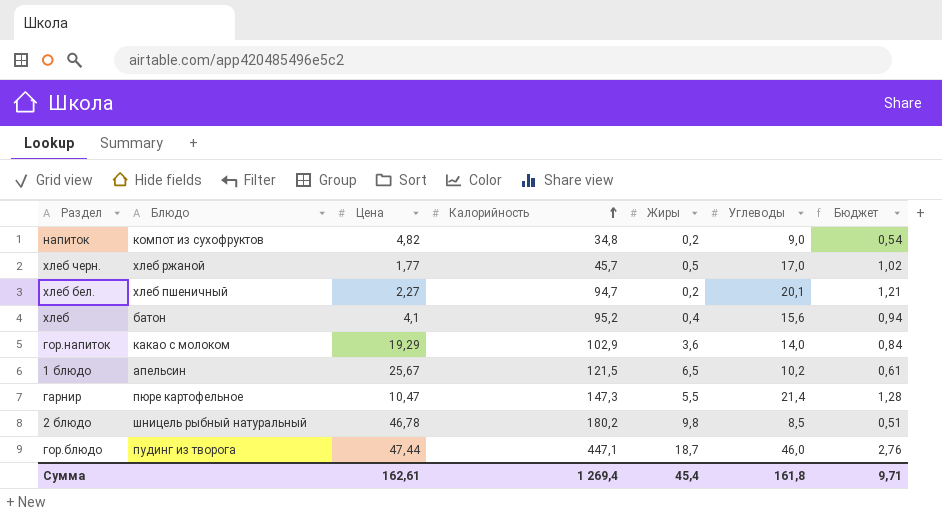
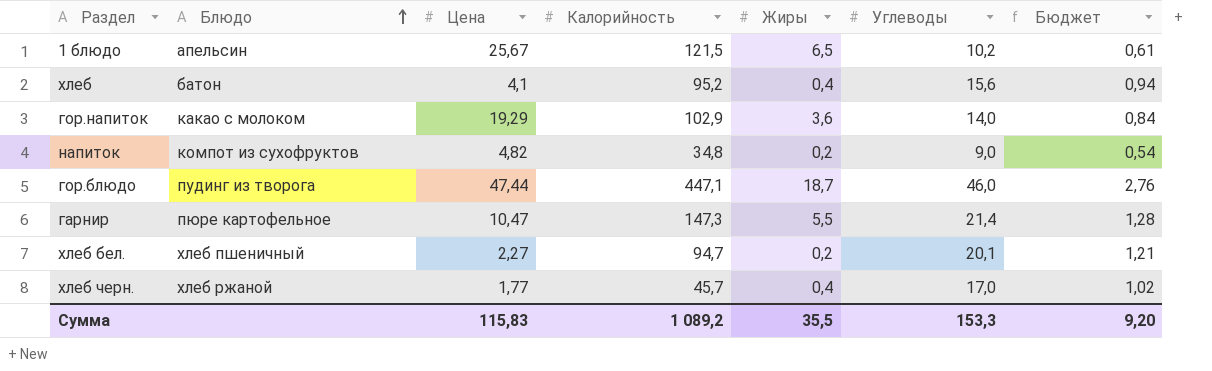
row order: Калорийность ascending -> Блюдо ascending
row 2 блюдо: шницель рыбный натуральный | 46,78 | 180,2 | 9,8 | 8,5 | 0,51 -> none
хлеб черн. | Жиры: 0,5 -> 0,4
Сумма | Цена: 162,61 -> 115,83
Сумма | Калорийность: 1 269,4 -> 1 089,2
Сумма | Жиры: 45,4 -> 35,5
Сумма | Углеводы: 161,8 -> 153,3
Сумма | Бюджет: 9,71 -> 9,20

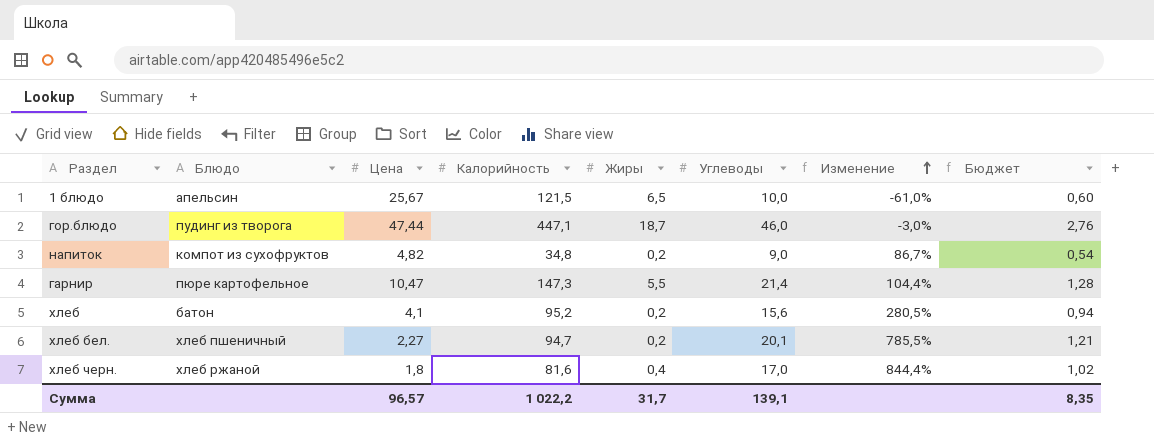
row order: Блюдо ascending -> Изменение ascending
column Изменение | formula: none -> ([Углеводы] - [Цена]) / [Цена]
row гор.напиток: какао с молоком | 19,29 | 102,9 | 3,6 | 14,0 | 0,84 -> none
1 блюдо | Углеводы: 10,2 -> 10,0
1 блюдо | Бюджет: 0,61 -> 0,60
хлеб | Жиры: 0,4 -> 0,2
хлеб черн. | Цена: 1,77 -> 1,8
хлеб черн. | Калорийность: 45,7 -> 81,6
Сумма | Цена: 115,83 -> 96,57
Сумма | Калорийность: 1 089,2 -> 1 022,2
Сумма | Жиры: 35,5 -> 31,7
Сумма | Углеводы: 153,3 -> 139,1
Сумма | Бюджет: 9,20 -> 8,35

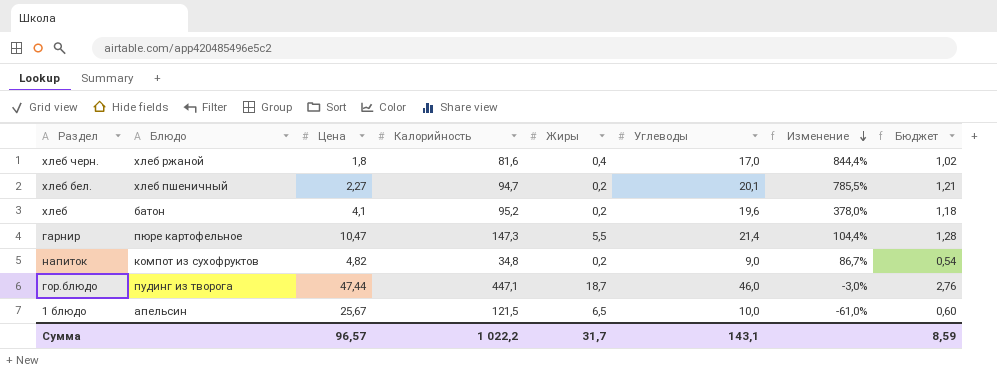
row order: Изменение ascending -> Изменение descending
хлеб | Углеводы: 15,6 -> 19,6
хлеб | Изменение: 280,5% -> 378,0%
хлеб | Бюджет: 0,94 -> 1,18
Сумма | Углеводы: 139,1 -> 143,1
Сумма | Бюджет: 8,35 -> 8,59

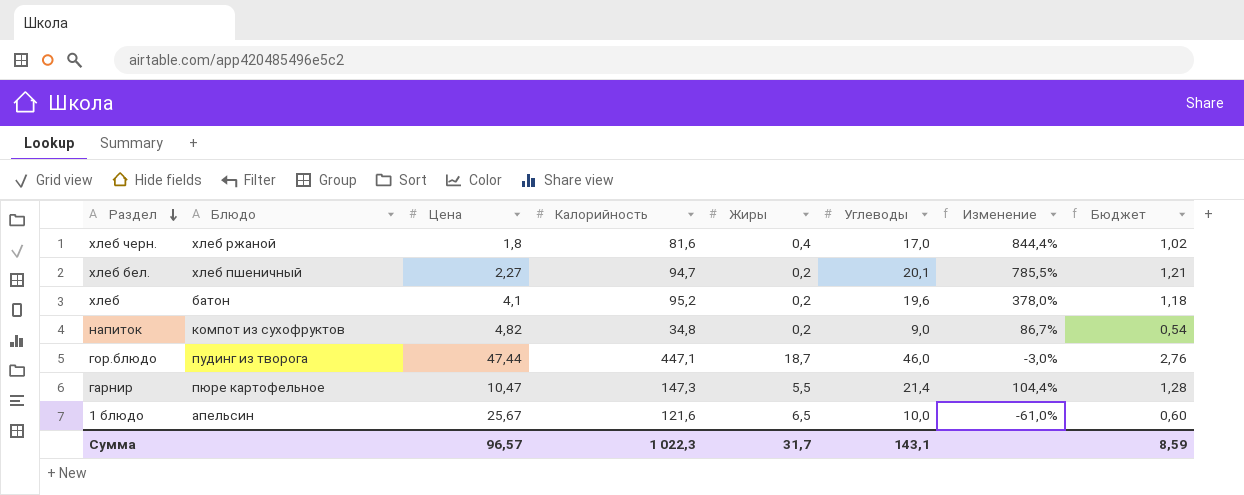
row order: Изменение descending -> Раздел descending
1 блюдо | Калорийность: 121,5 -> 121,6
Сумма | Калорийность: 1 022,2 -> 1 022,3

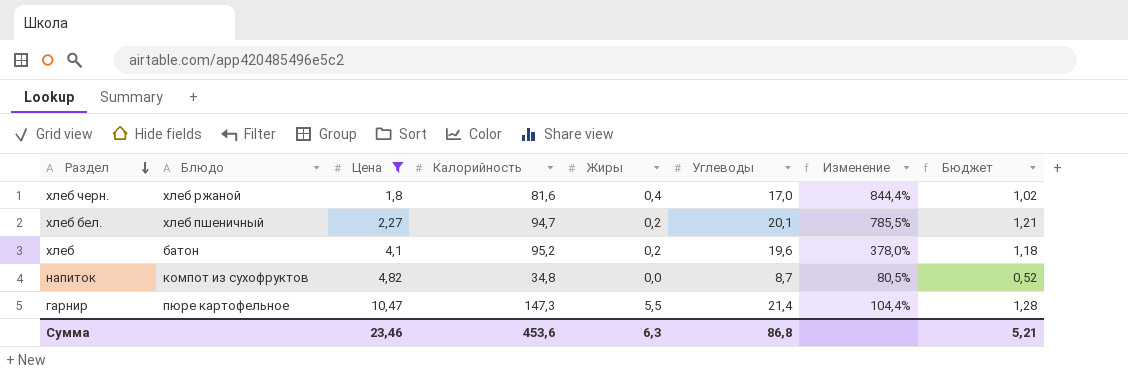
filter: none -> Цена <= 10,47
напиток | Жиры: 0,2 -> 0,0
напиток | Углеводы: 9,0 -> 8,7
напиток | Изменение: 86,7% -> 80,5%
напиток | Бюджет: 0,54 -> 0,52
Сумма | Цена: 96,57 -> 23,46
Сумма | Калорийность: 1 022,3 -> 453,6
Сумма | Жиры: 31,7 -> 6,3
Сумма | Углеводы: 143,1 -> 86,8
Сумма | Бюджет: 8,59 -> 5,21

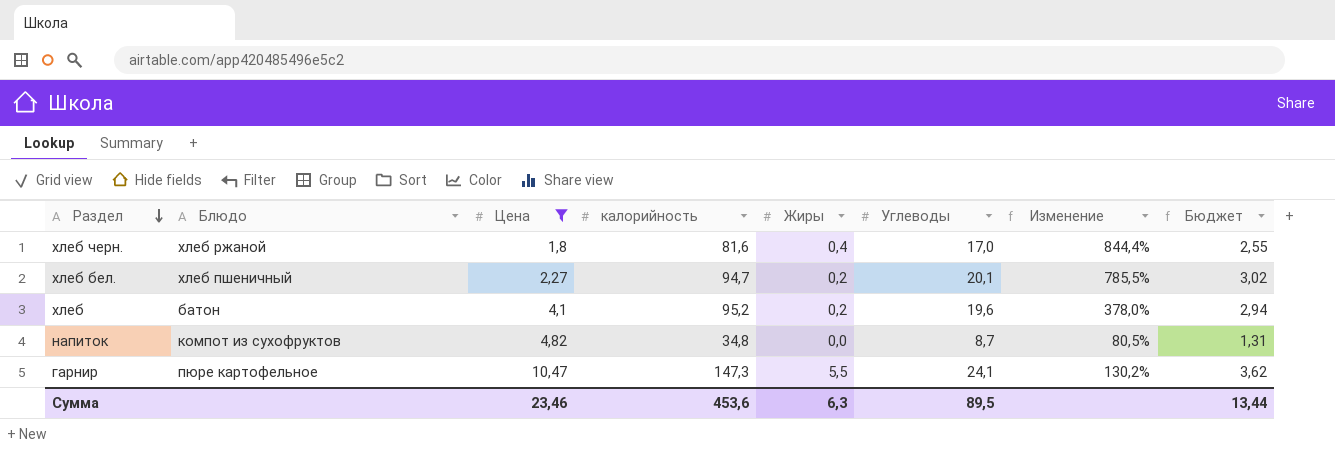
column name: Калорийность -> калорийность
column Бюджет | formula: [Углеводы] * 0,06 -> [Углеводы] * 0,15
гарнир | Углеводы: 21,4 -> 24,1
гарнир | Изменение: 104,4% -> 130,2%
Сумма | Углеводы: 86,8 -> 89,5
Сумма | Бюджет: 5,21 -> 13,44

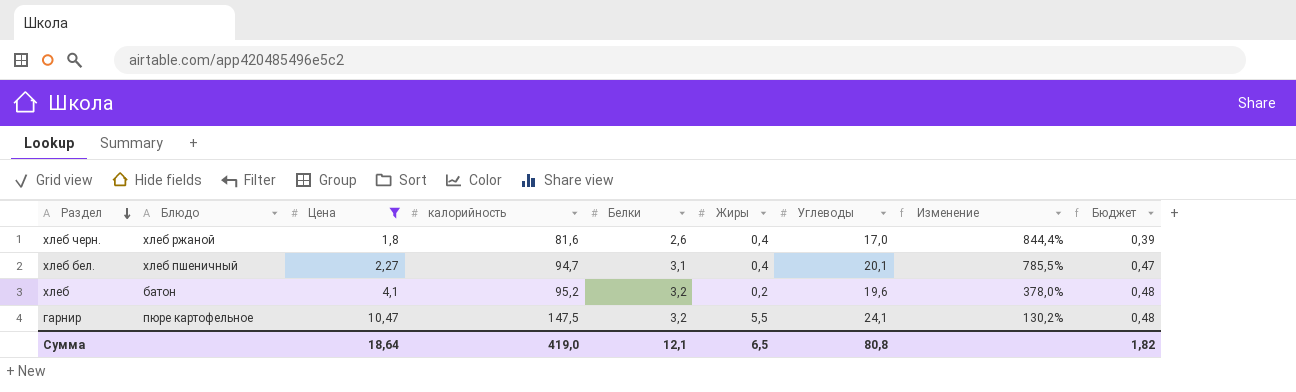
column Белки | position: none -> 5
column Бюджет | formula: [Углеводы] * 0,15 -> [Белки] * 0,15
row напиток: компот из сухофруктов | 4,82 | 34,8 | 0,0 | 8,7 | 80,5% | 1,31 -> none
хлеб бел. | Жиры: 0,2 -> 0,4
гарнир | калорийность: 147,3 -> 147,5
Сумма | Цена: 23,46 -> 18,64
Сумма | калорийность: 453,6 -> 419,0
Сумма | Жиры: 6,3 -> 6,5
Сумма | Углеводы: 89,5 -> 80,8
Сумма | Бюджет: 13,44 -> 1,82

